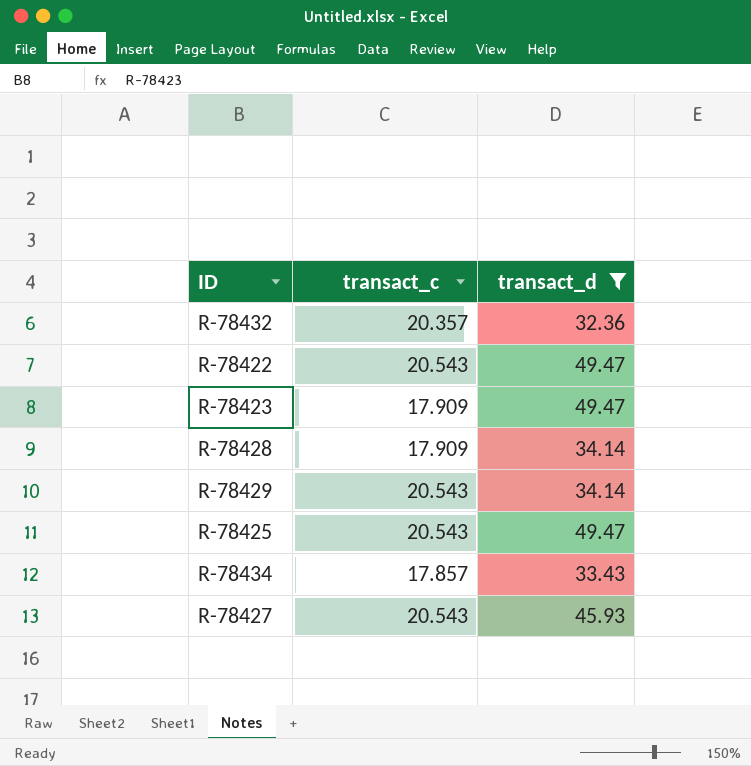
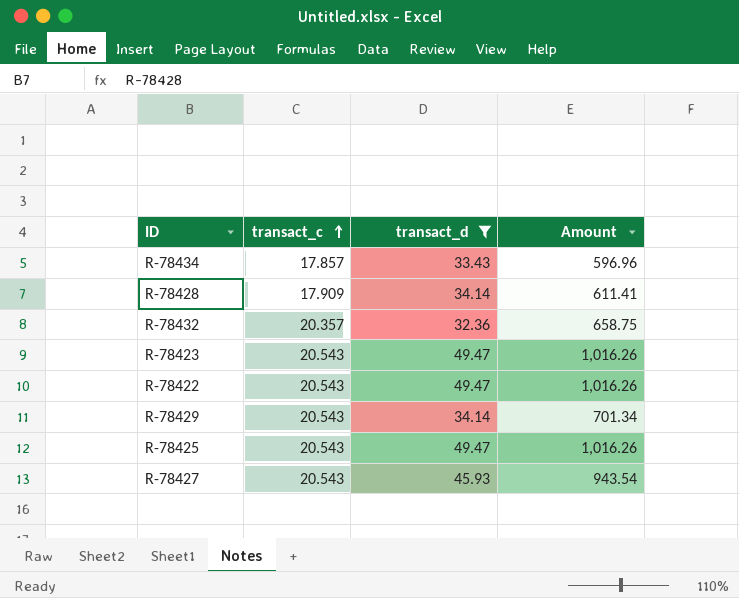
row order: none -> transact_c ascending
column Amount | formula: none -> [transact_c] * [transact_d]
R-78423 | transact_c: 17.909 -> 20.543

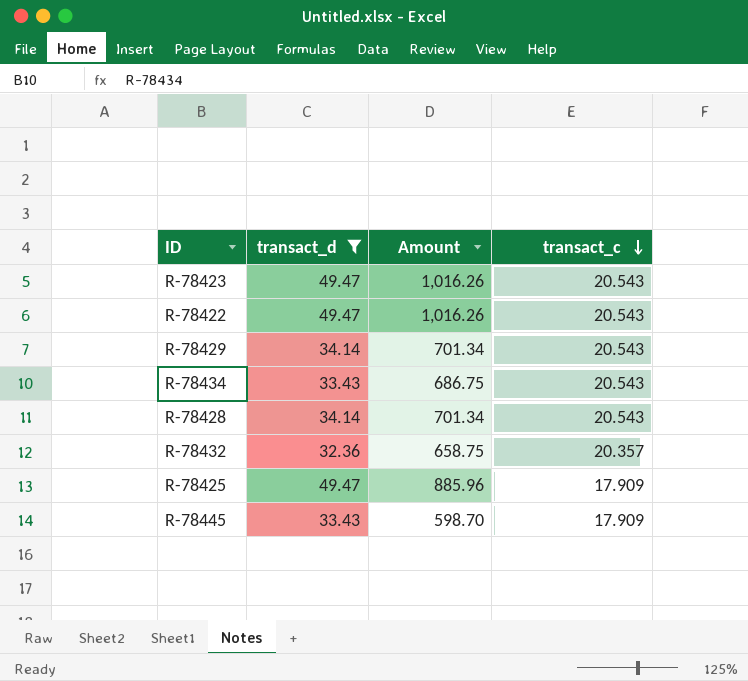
row order: transact_c ascending -> transact_c descending
column transact_c | position: 2 -> 4
row R-78427: 20.543 | 45.93 | 943.54 -> none
R-78434 | Amount: 596.96 -> 686.75
R-78434 | transact_c: 17.857 -> 20.543
R-78428 | Amount: 611.41 -> 701.34
R-78428 | transact_c: 17.909 -> 20.543
R-78425 | Amount: 1,016.26 -> 885.96
R-78425 | transact_c: 20.543 -> 17.909
row R-78445: none -> 33.43 | 598.70 | 17.909

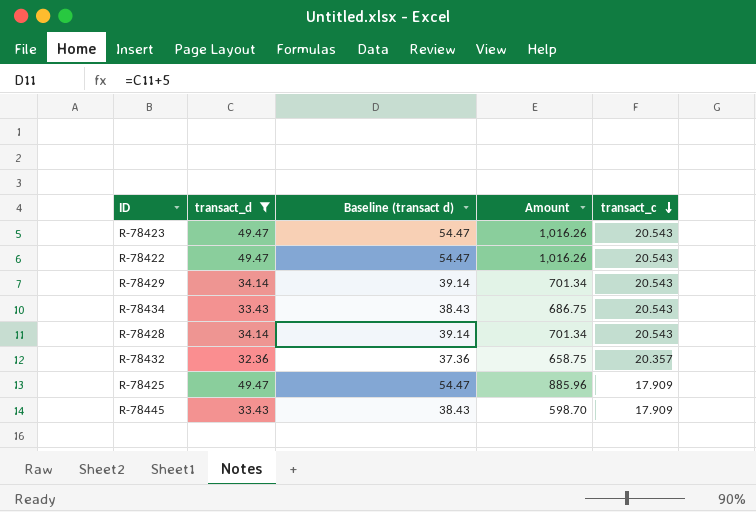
column Baseline (transact d) | formula: none -> [transact_d] + 5

